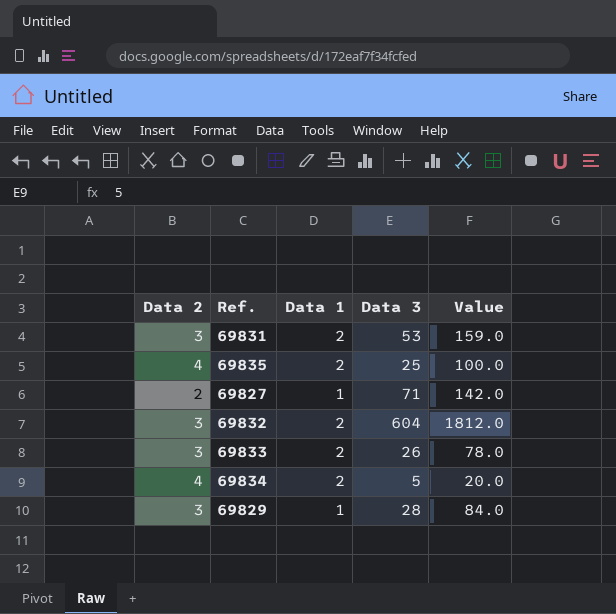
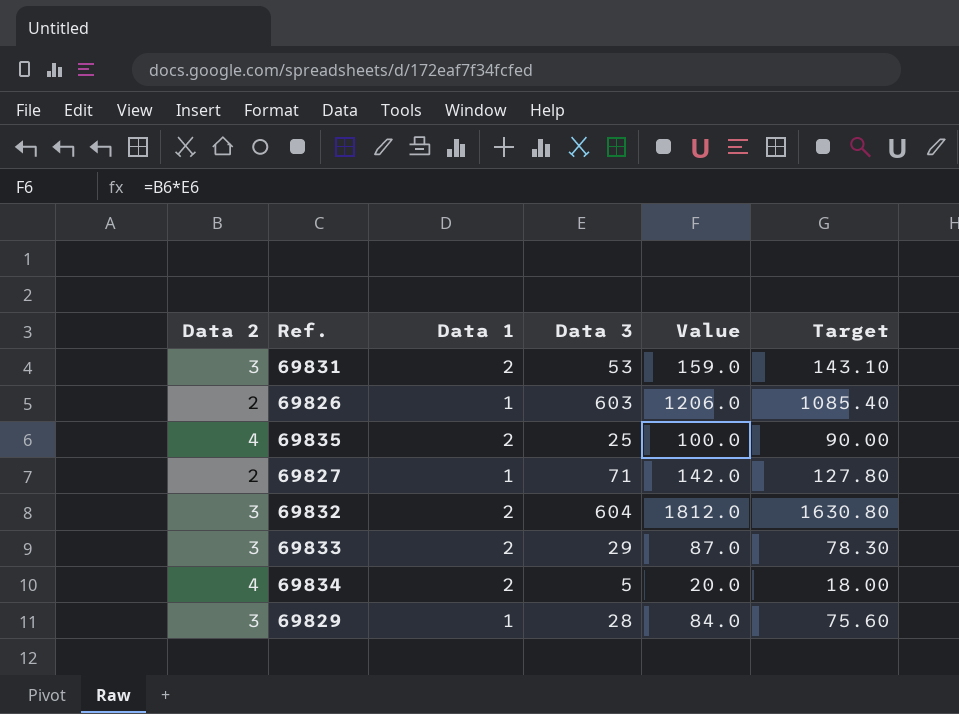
column Target | formula: none -> [Value] * 0.9
row 69826: none -> 2 | 1 | 603 | 1206.0 | 1085.40
69833 | Data 3: 26 -> 29
69833 | Value: 78.0 -> 87.0

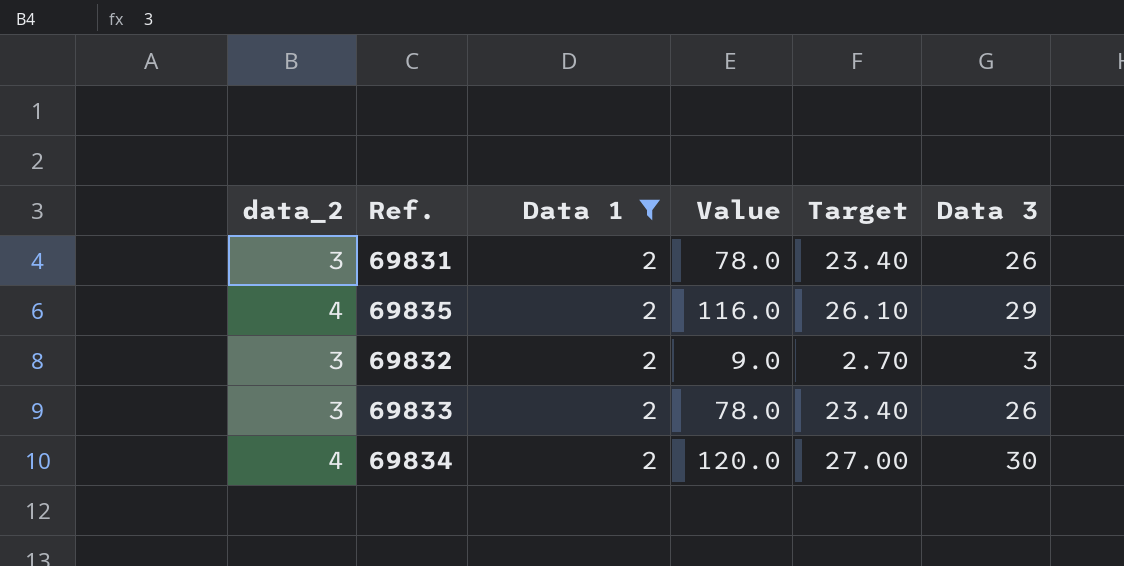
filter: none -> Data 1 = 2
column name: Data 2 -> data_2
column Target | formula: [Value] * 0.9 -> [Data 3] * 0.9
column Data 3 | position: 4 -> 6
69831 | Value: 159.0 -> 78.0
69831 | Data 3: 53 -> 26
69835 | Value: 100.0 -> 116.0
69835 | Data 3: 25 -> 29
69832 | Value: 1812.0 -> 9.0
69832 | Data 3: 604 -> 3
69833 | Value: 87.0 -> 78.0
69833 | Data 3: 29 -> 26
69834 | Value: 20.0 -> 120.0
69834 | Data 3: 5 -> 30

